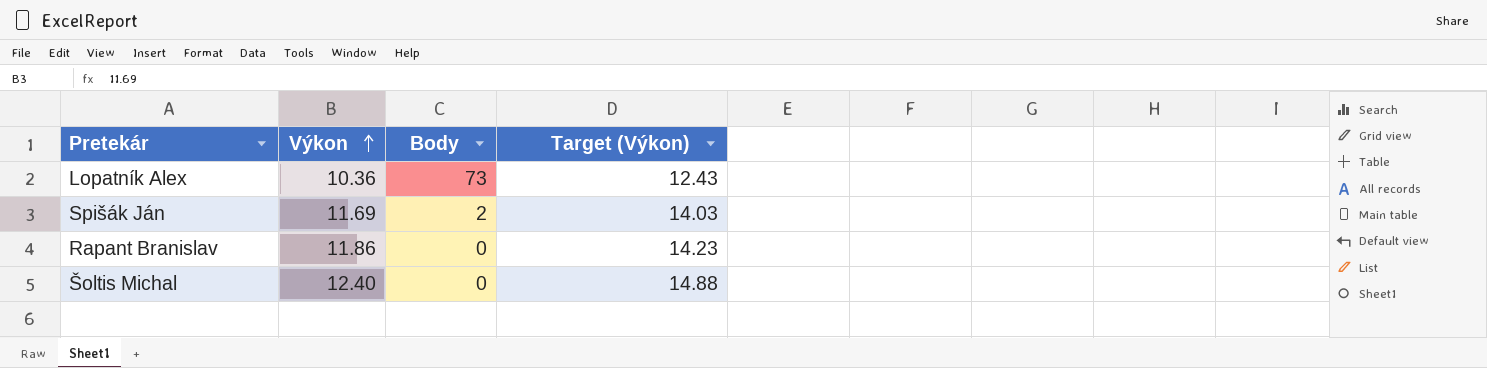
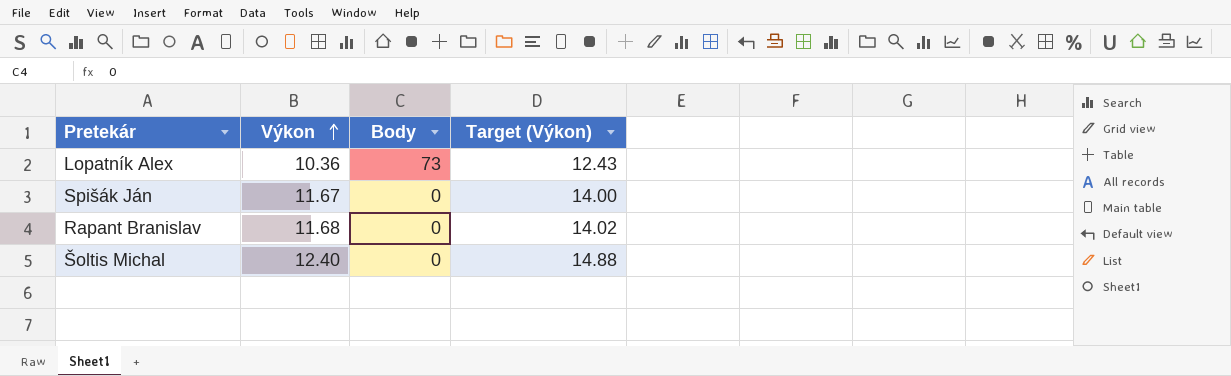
Spišák Ján | Výkon: 11.69 -> 11.67
Spišák Ján | Body: 2 -> 0
Spišák Ján | Target (Výkon): 14.03 -> 14.00
Rapant Branislav | Výkon: 11.86 -> 11.68
Rapant Branislav | Target (Výkon): 14.23 -> 14.02

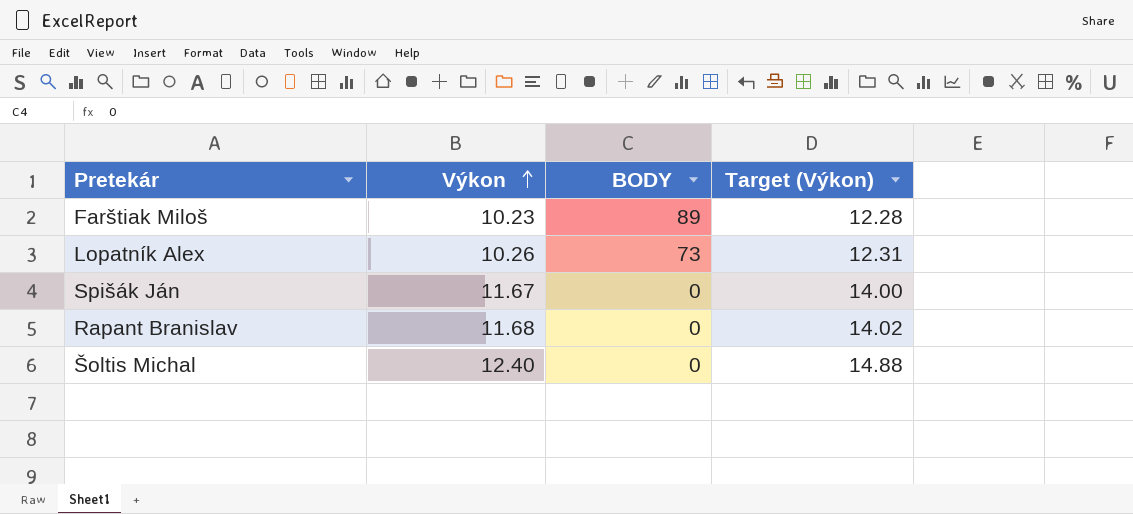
column name: Body -> BODY
row Farštiak Miloš: none -> 10.23 | 89 | 12.28
Lopatník Alex | Výkon: 10.36 -> 10.26
Lopatník Alex | Target (Výkon): 12.43 -> 12.31

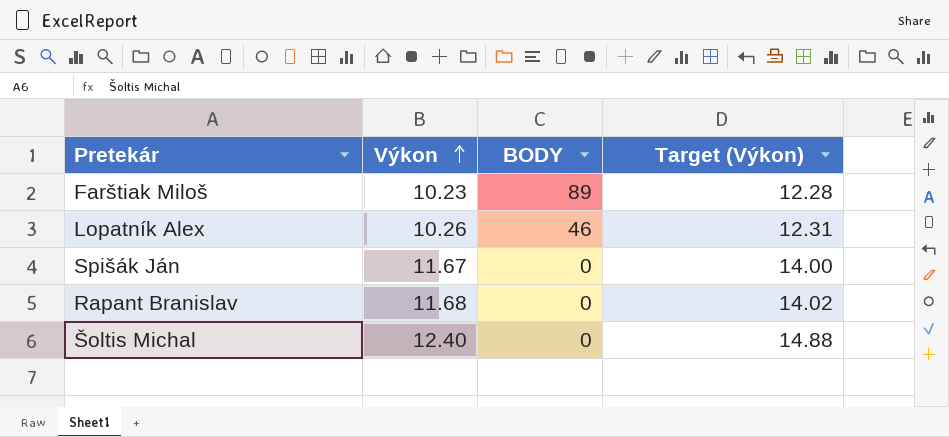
Lopatník Alex | BODY: 73 -> 46

